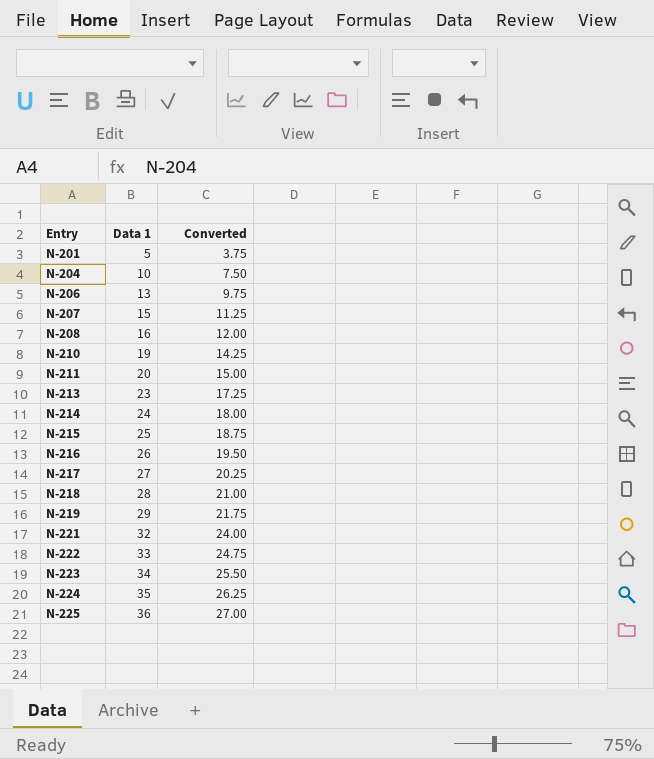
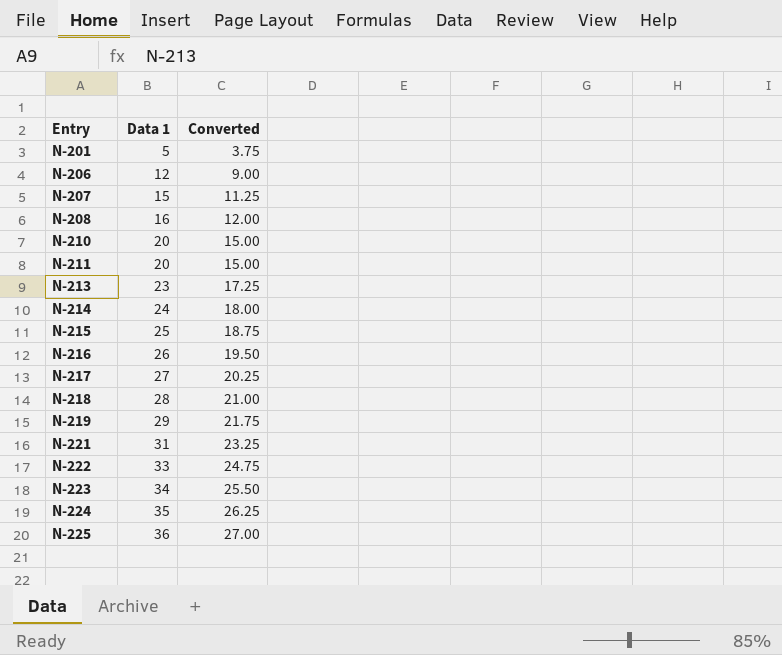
row N-204: 10 | 7.50 -> none
N-206 | Data 1: 13 -> 12
N-206 | Converted: 9.75 -> 9.00
N-210 | Data 1: 19 -> 20
N-210 | Converted: 14.25 -> 15.00
N-221 | Data 1: 32 -> 31
N-221 | Converted: 24.00 -> 23.25

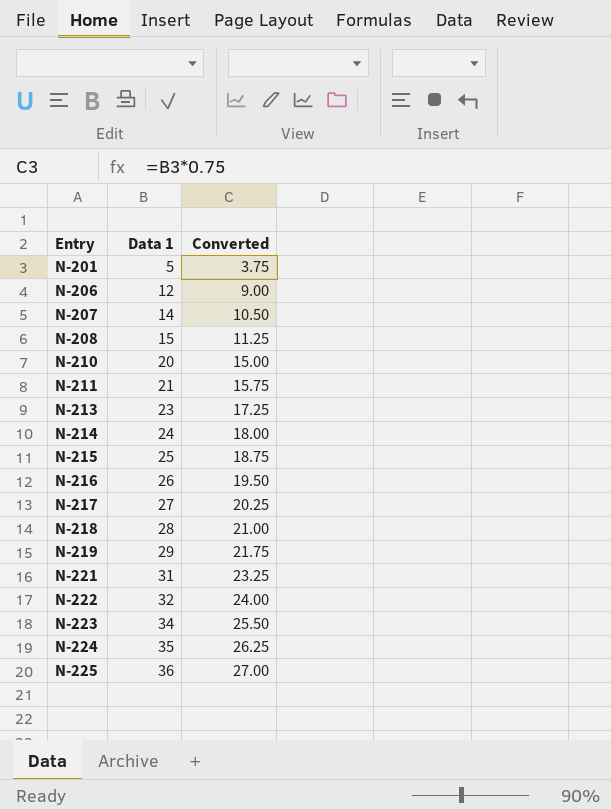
N-207 | Data 1: 15 -> 14
N-207 | Converted: 11.25 -> 10.50
N-208 | Data 1: 16 -> 15
N-208 | Converted: 12.00 -> 11.25
N-211 | Data 1: 20 -> 21
N-211 | Converted: 15.00 -> 15.75
N-222 | Data 1: 33 -> 32
N-222 | Converted: 24.75 -> 24.00

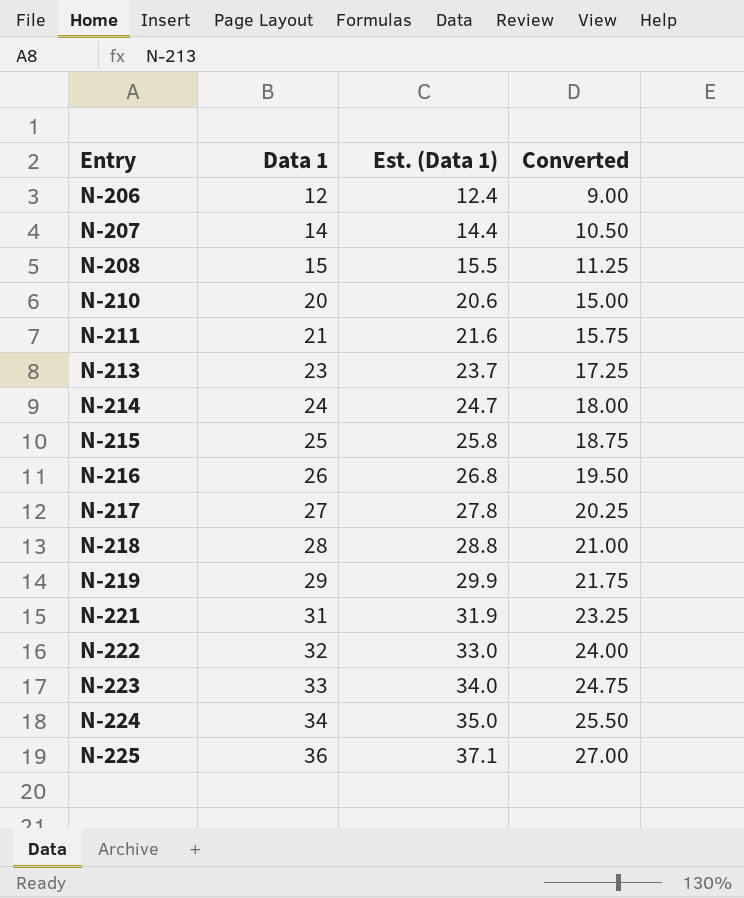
column Est. (Data 1) | formula: none -> [Data 1] * 1.03
row N-201: 5 | 3.75 -> none
N-223 | Data 1: 34 -> 33
N-223 | Converted: 25.50 -> 24.75
N-224 | Data 1: 35 -> 34
N-224 | Converted: 26.25 -> 25.50

